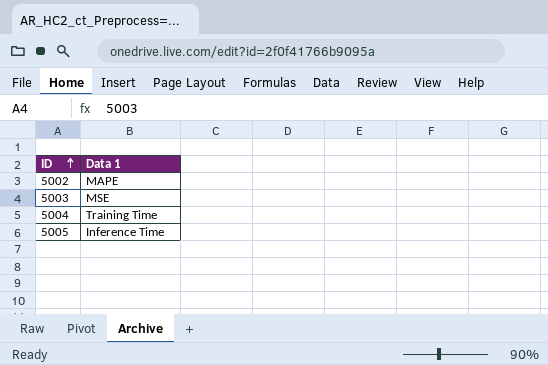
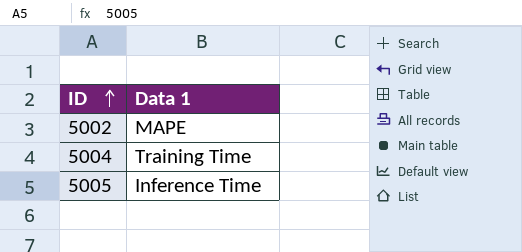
row 5003: MSE -> none

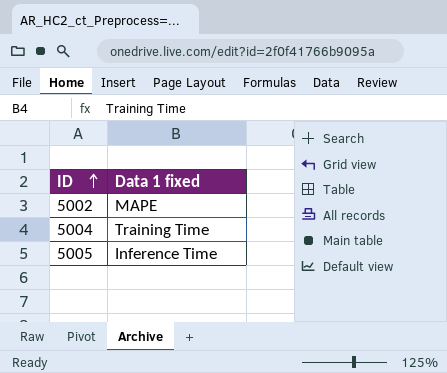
column name: Data 1 -> Data 1 fixed

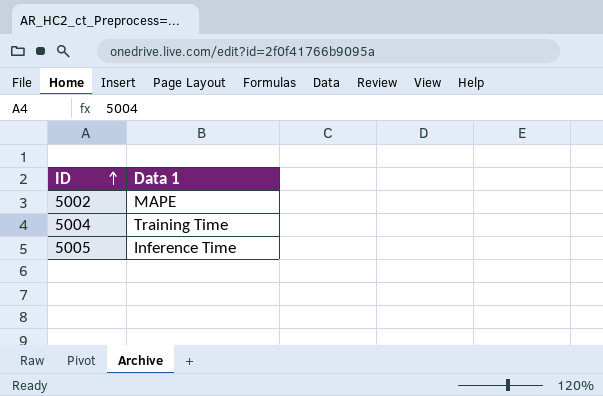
column name: Data 1 fixed -> Data 1

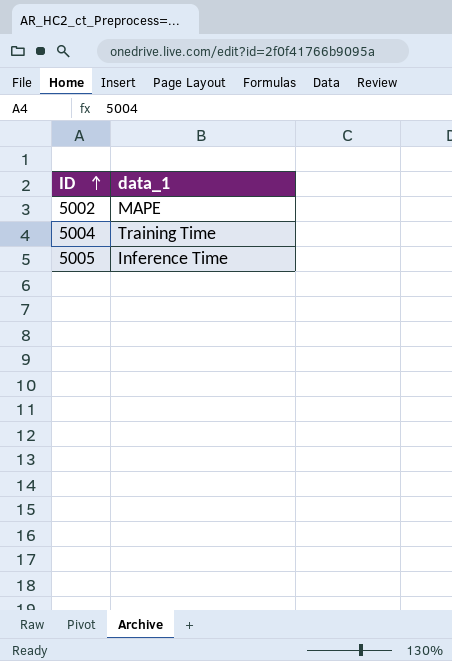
column name: Data 1 -> data_1

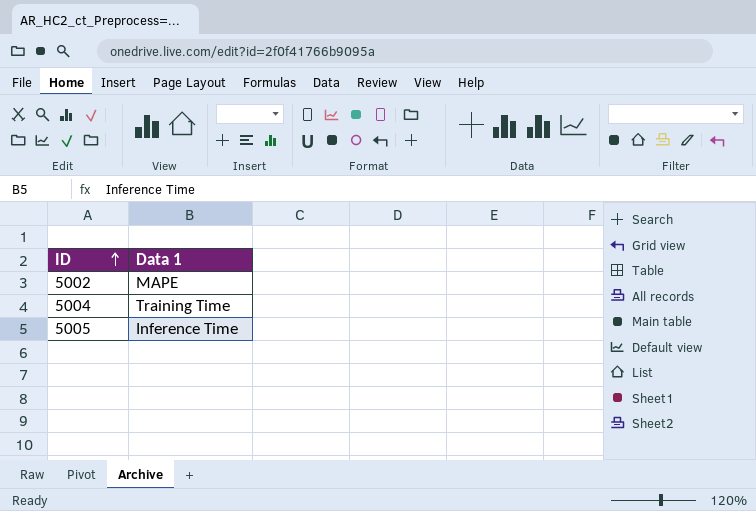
column name: data_1 -> Data 1

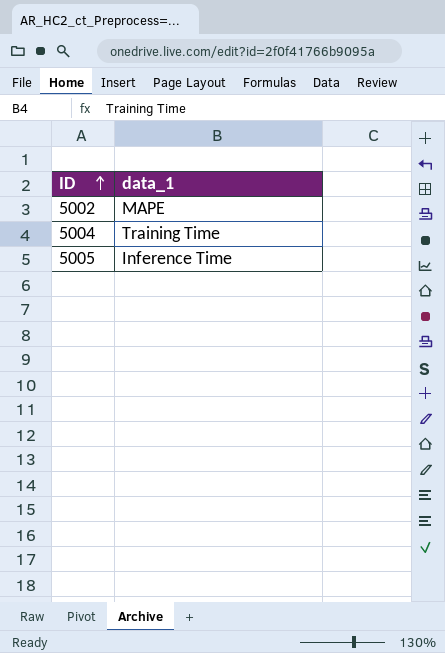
column name: Data 1 -> data_1

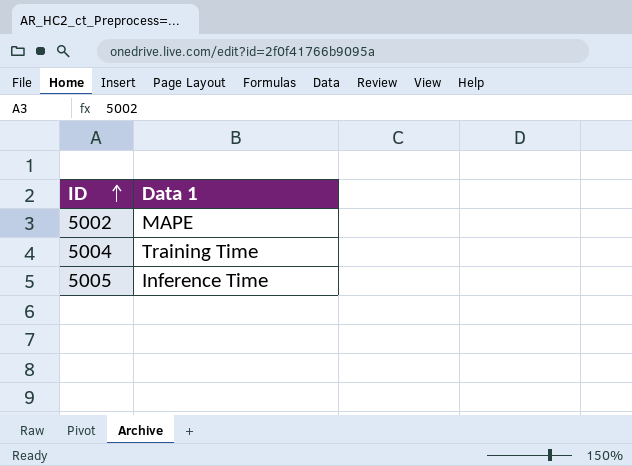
column name: data_1 -> Data 1

